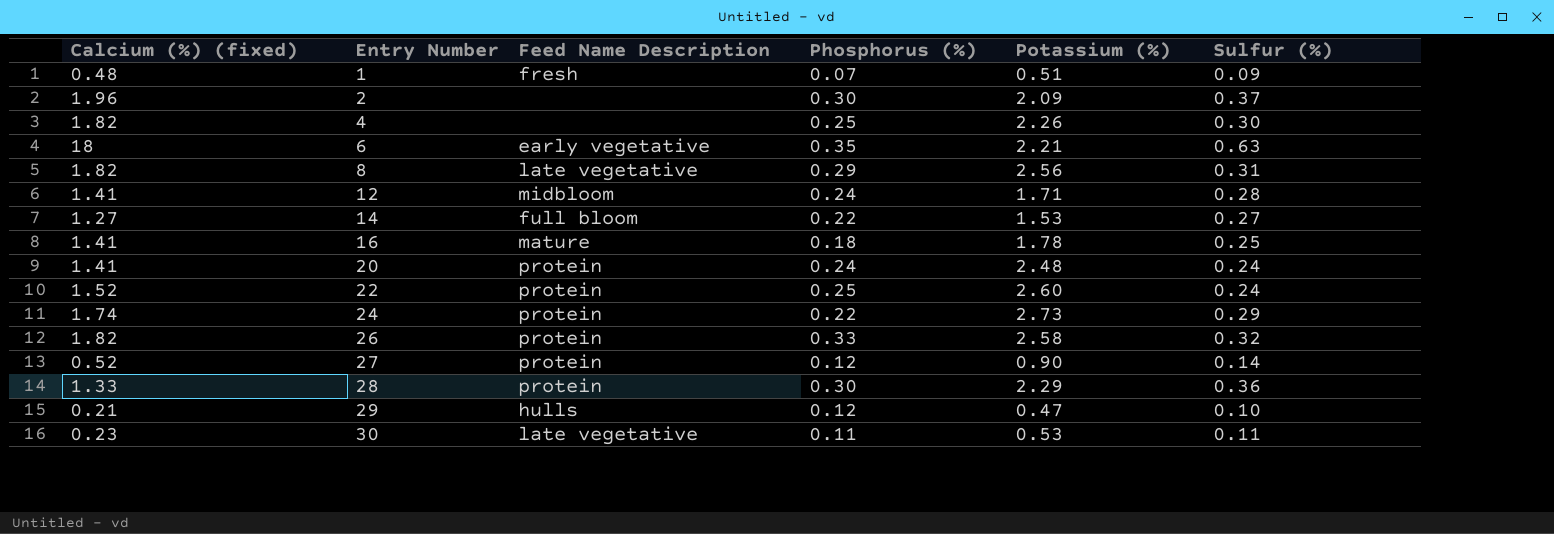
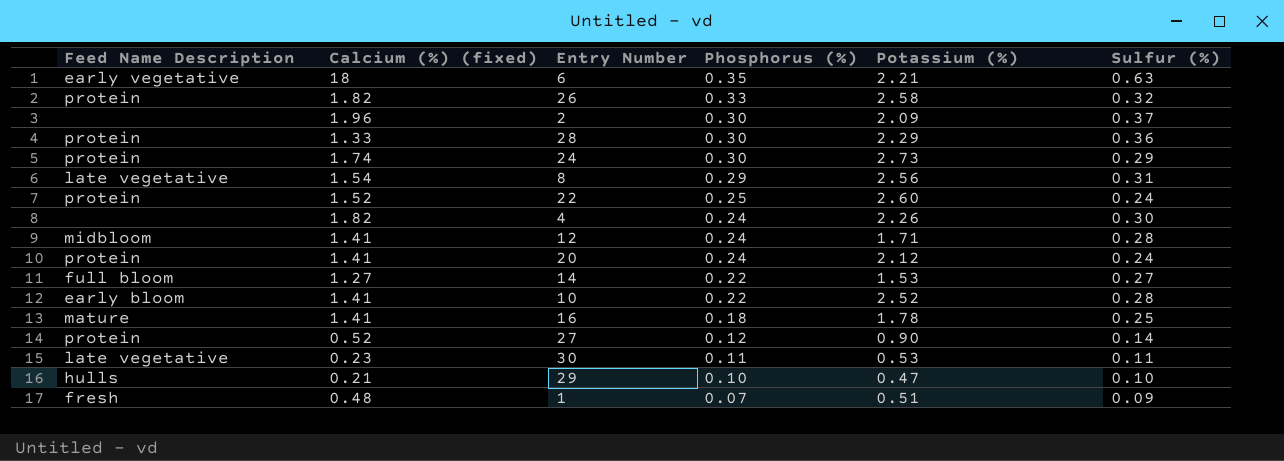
row order: Entry Number ascending -> Phosphorus (%) descending
column Feed Name Description | position: 3 -> 1
24 | Phosphorus (%): 0.22 -> 0.30
8 | Calcium (%) (fixed): 1.82 -> 1.54
4 | Phosphorus (%): 0.25 -> 0.24
20 | Potassium (%): 2.48 -> 2.12
row 10: none -> early bloom | 1.41 | 0.22 | 2.52 | 0.28
29 | Phosphorus (%): 0.12 -> 0.10

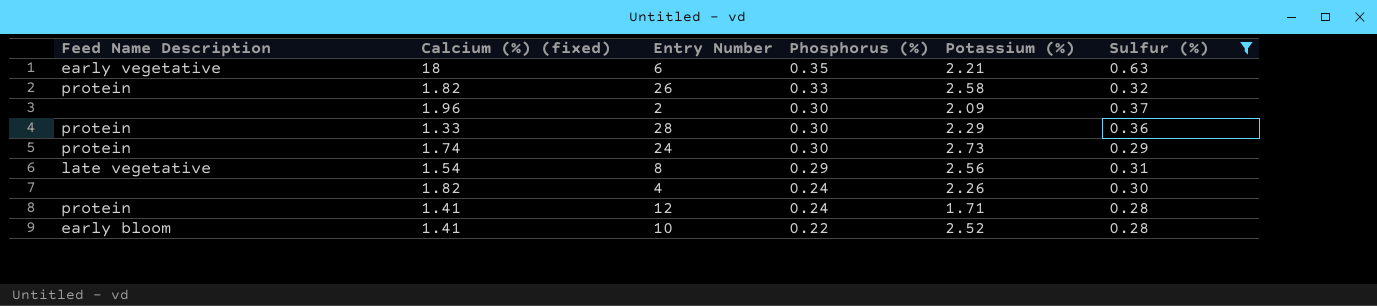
filter: none -> Sulfur (%) >= 0.28
12 | Feed Name Description: midbloom -> protein

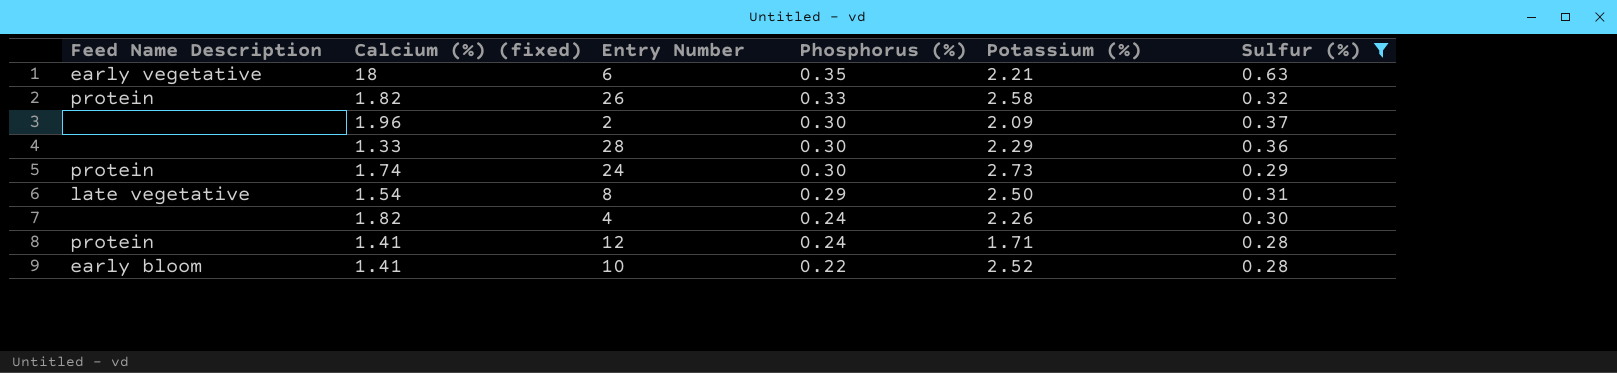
28 | Feed Name Description: protein -> none
8 | Potassium (%): 2.56 -> 2.50

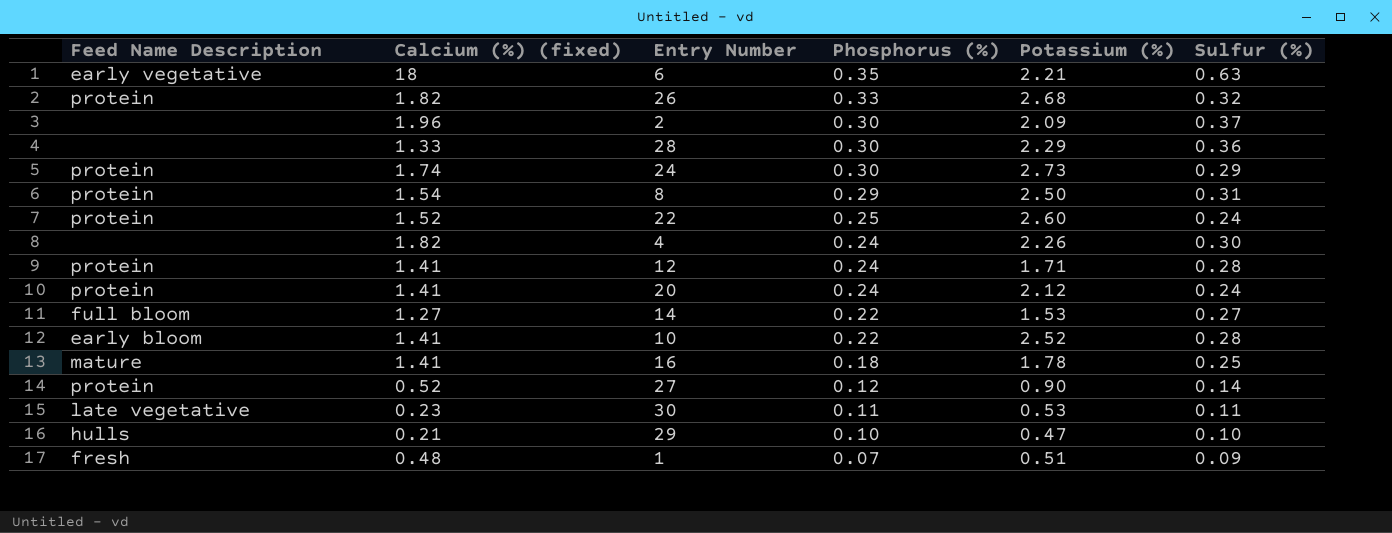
filter: Sulfur (%) >= 0.28 -> none
26 | Potassium (%): 2.58 -> 2.68
8 | Feed Name Description: late vegetative -> protein

